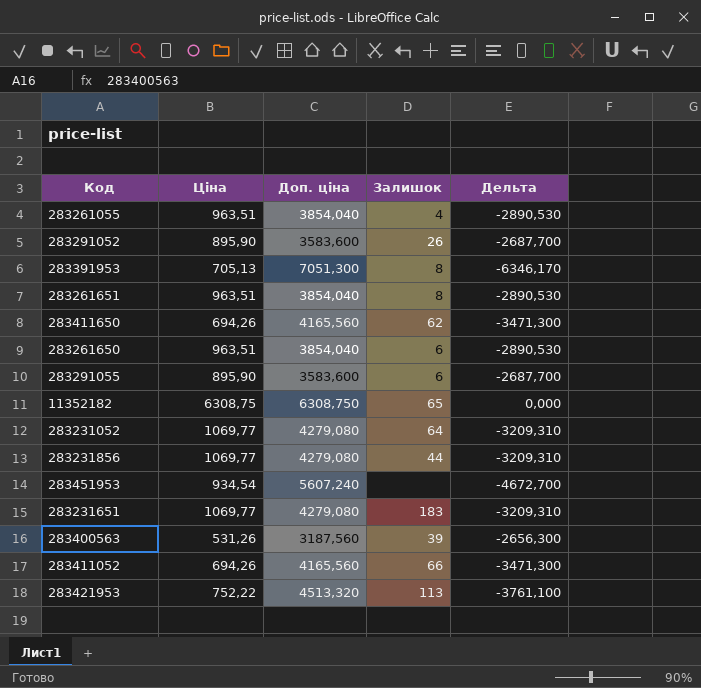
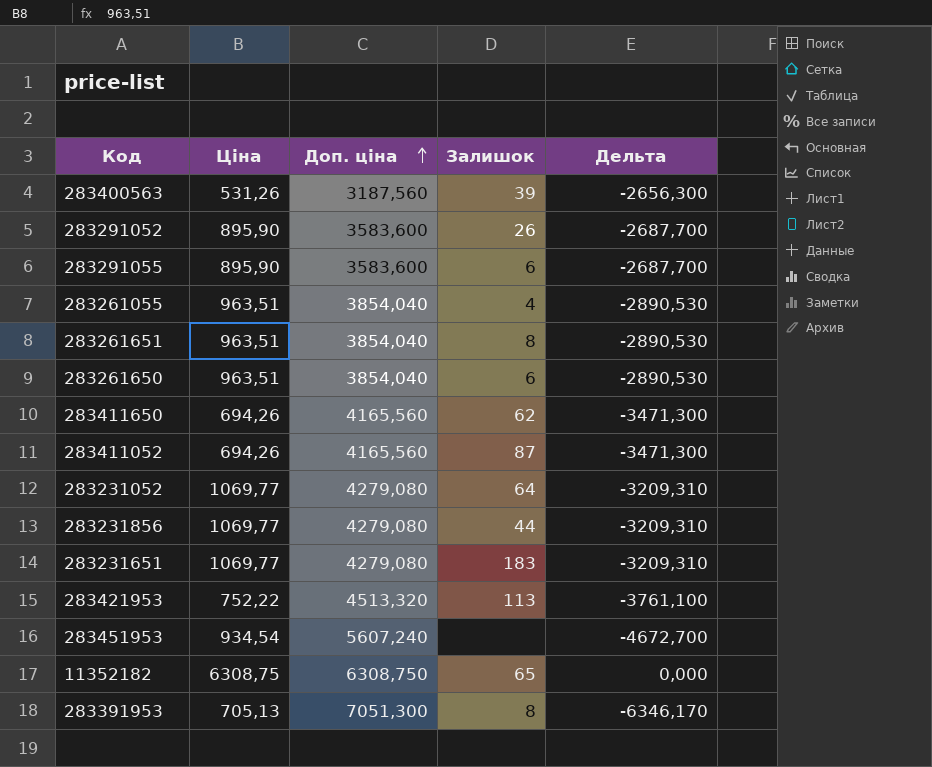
row order: none -> Доп. ціна ascending
283411052 | Залишок: 66 -> 87

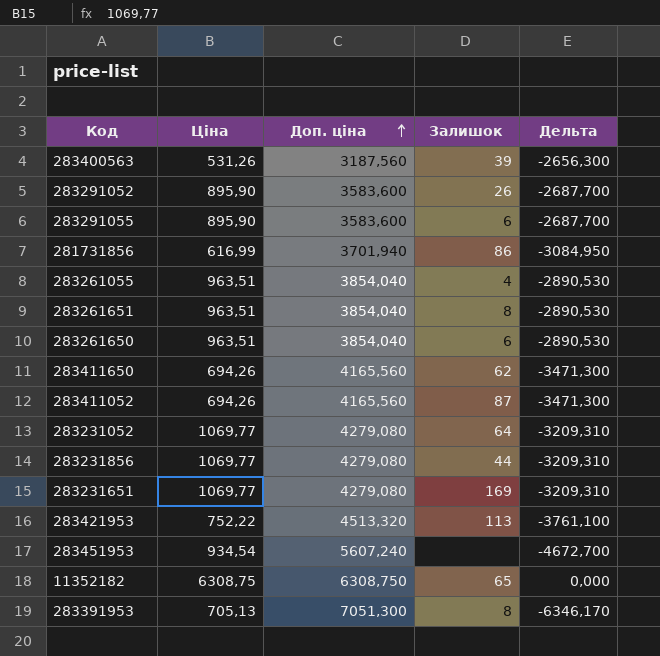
row 281731856: none -> 616,99 | 3701,940 | 86 | -3084,950
283231651 | Залишок: 183 -> 169

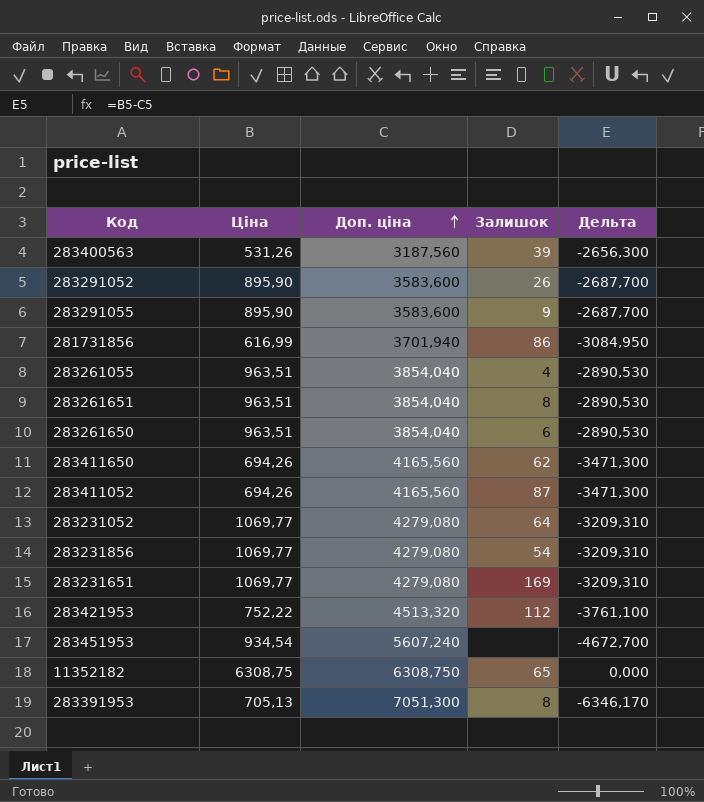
283291055 | Залишок: 6 -> 9
283231856 | Залишок: 44 -> 54
283421953 | Залишок: 113 -> 112

